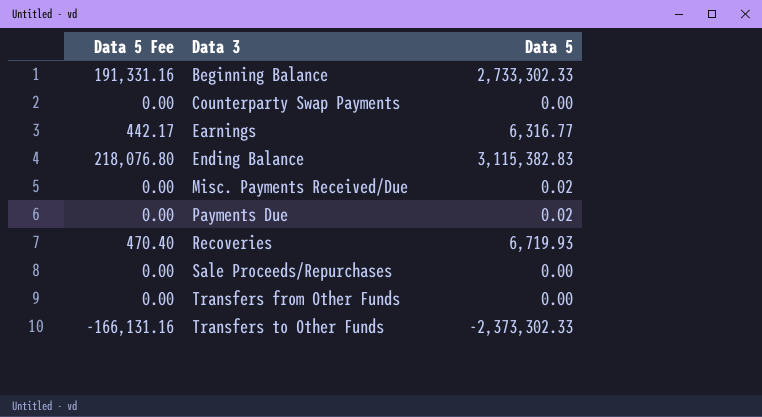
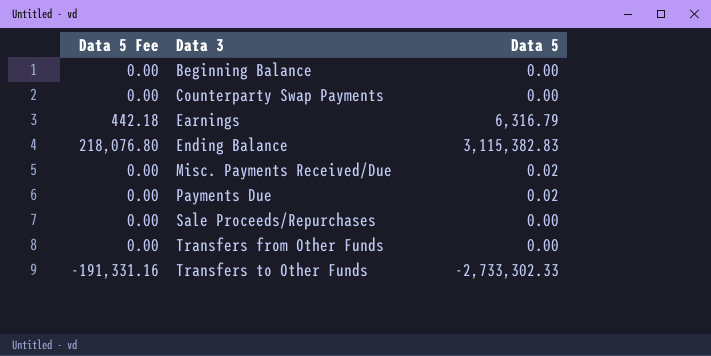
row Recoveries: 470.40 | 6,719.93 -> none
Beginning Balance | Data 5 Fee: 191,331.16 -> 0.00
Beginning Balance | Data 5: 2,733,302.33 -> 0.00
Earnings | Data 5 Fee: 442.17 -> 442.18
Earnings | Data 5: 6,316.77 -> 6,316.79
Transfers to Other Funds | Data 5 Fee: -166,131.16 -> -191,331.16
Transfers to Other Funds | Data 5: -2,373,302.33 -> -2,733,302.33

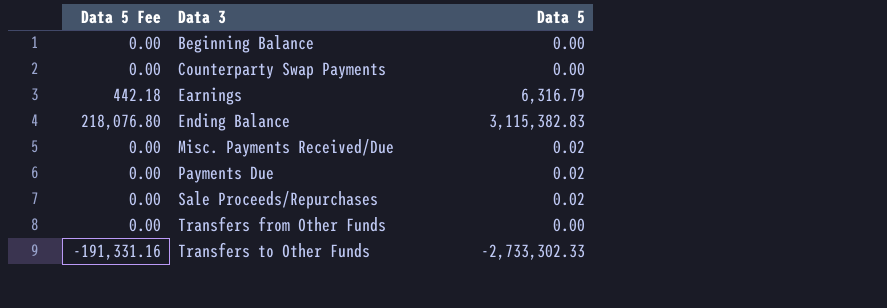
Sale Proceeds/Repurchases | Data 5: 0.00 -> 0.02

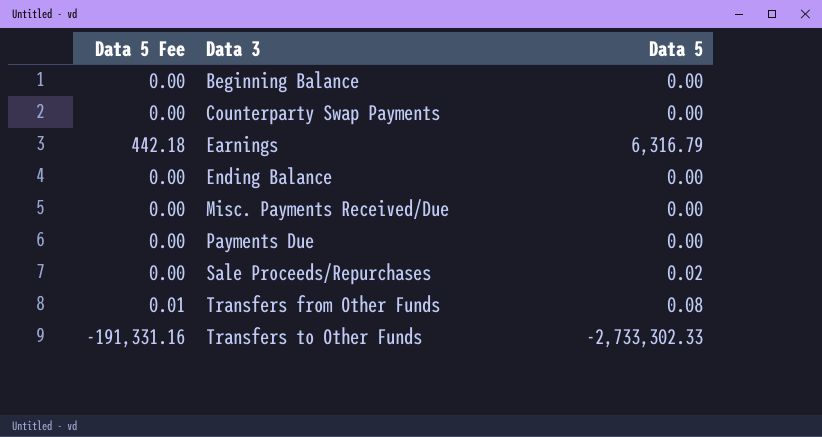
Ending Balance | Data 5 Fee: 218,076.80 -> 0.00
Ending Balance | Data 5: 3,115,382.83 -> 0.00
Misc. Payments Received/Due | Data 5: 0.02 -> 0.00
Payments Due | Data 5: 0.02 -> 0.00
Transfers from Other Funds | Data 5 Fee: 0.00 -> 0.01
Transfers from Other Funds | Data 5: 0.00 -> 0.08

